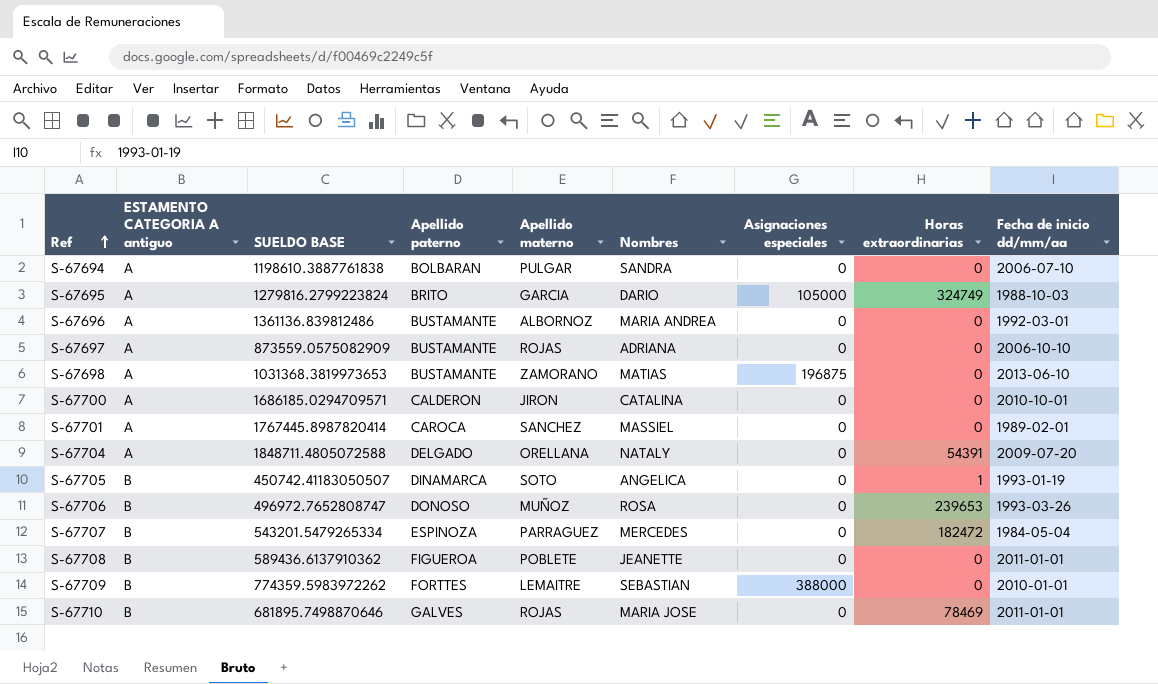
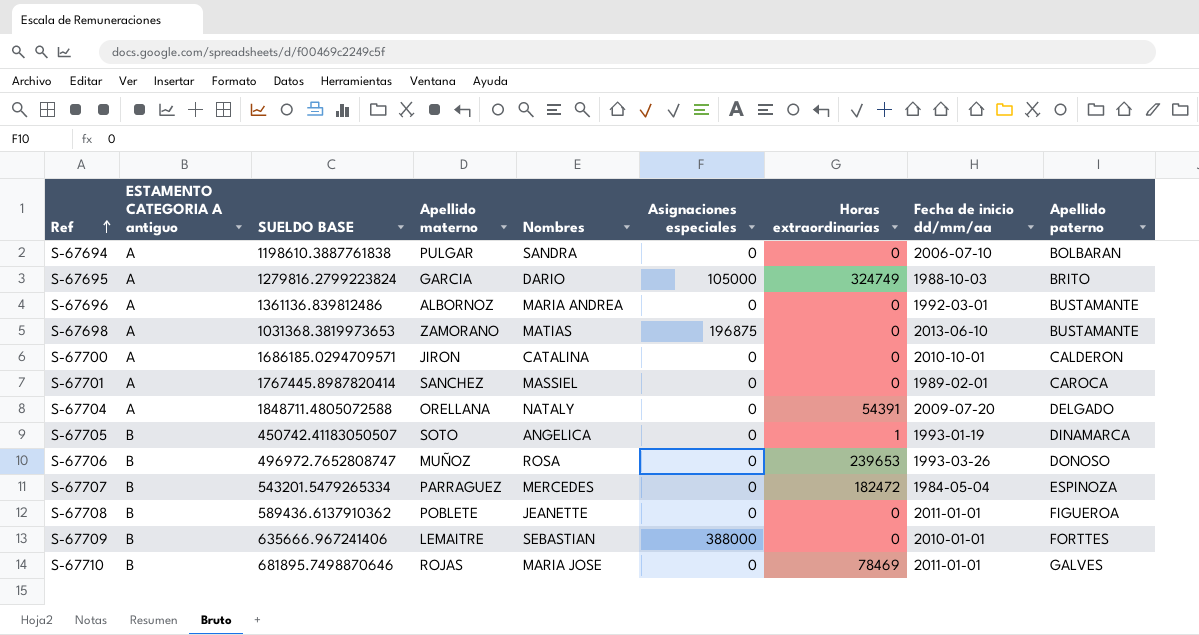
column Apellido paterno | position: 4 -> 9
row S-67697: A | 873559.0575082909 | BUSTAMANTE | ROJAS | ADRIANA | 0 | 0 | 2006-10-10 -> none
S-67709 | SUELDO BASE: 774359.5983972262 -> 635666.967241406

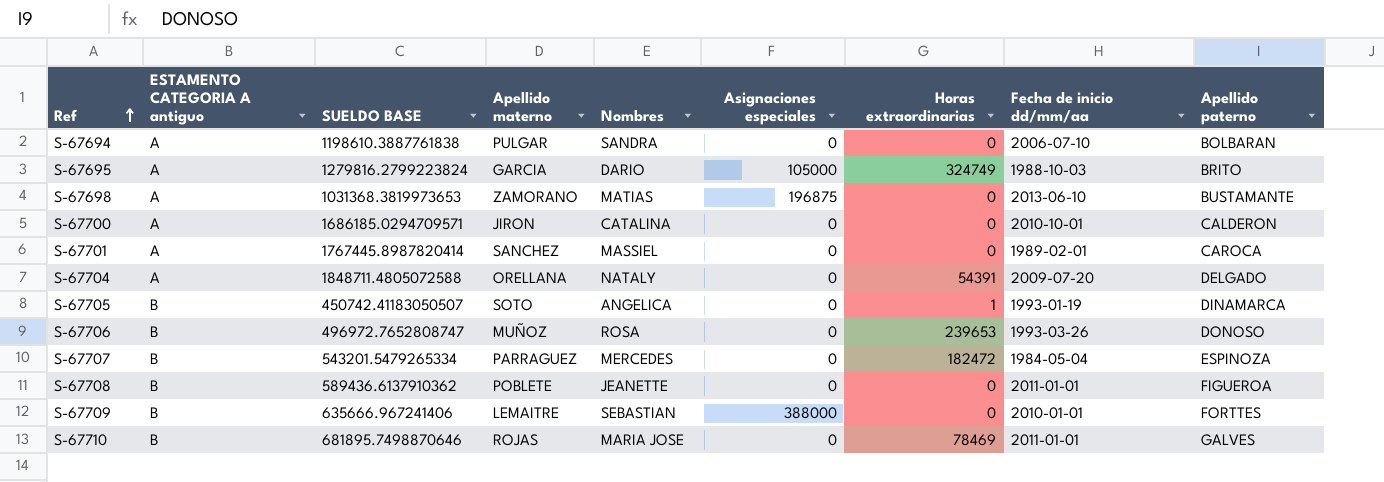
row S-67696: A | 1361136.839812486 | ALBORNOZ | MARIA ANDREA | 0 | 0 | 1992-03-01 | BUSTAMANTE -> none

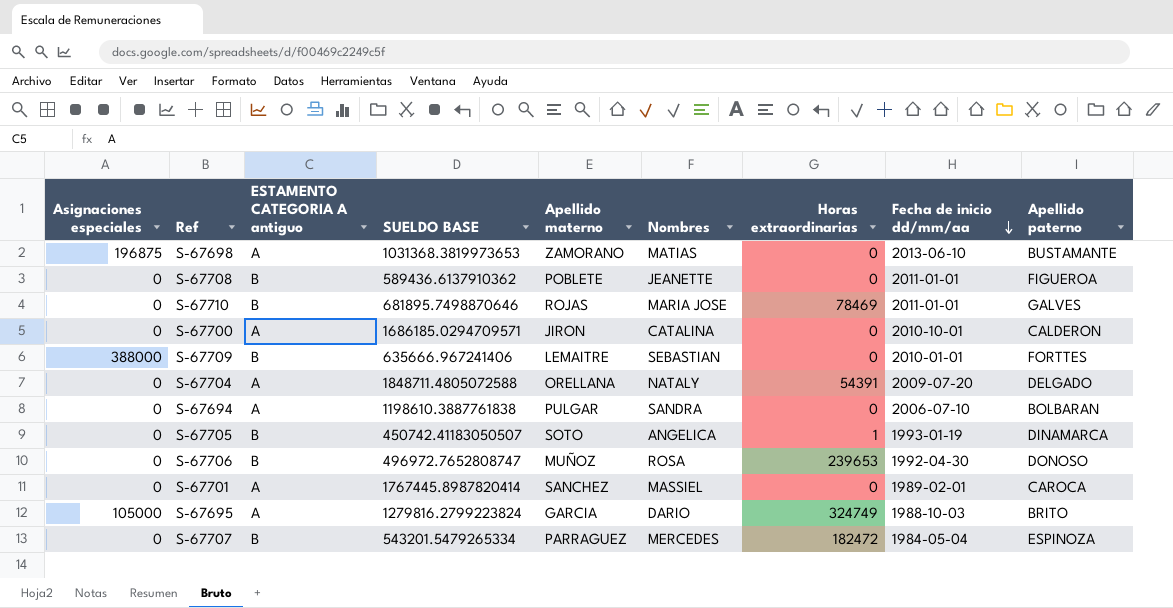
row order: Ref ascending -> Fecha de inicio dd/mm/aa descending
column Asignaciones especiales | position: 6 -> 1
S-67706 | Fecha de inicio dd/mm/aa: 1993-03-26 -> 1992-04-30

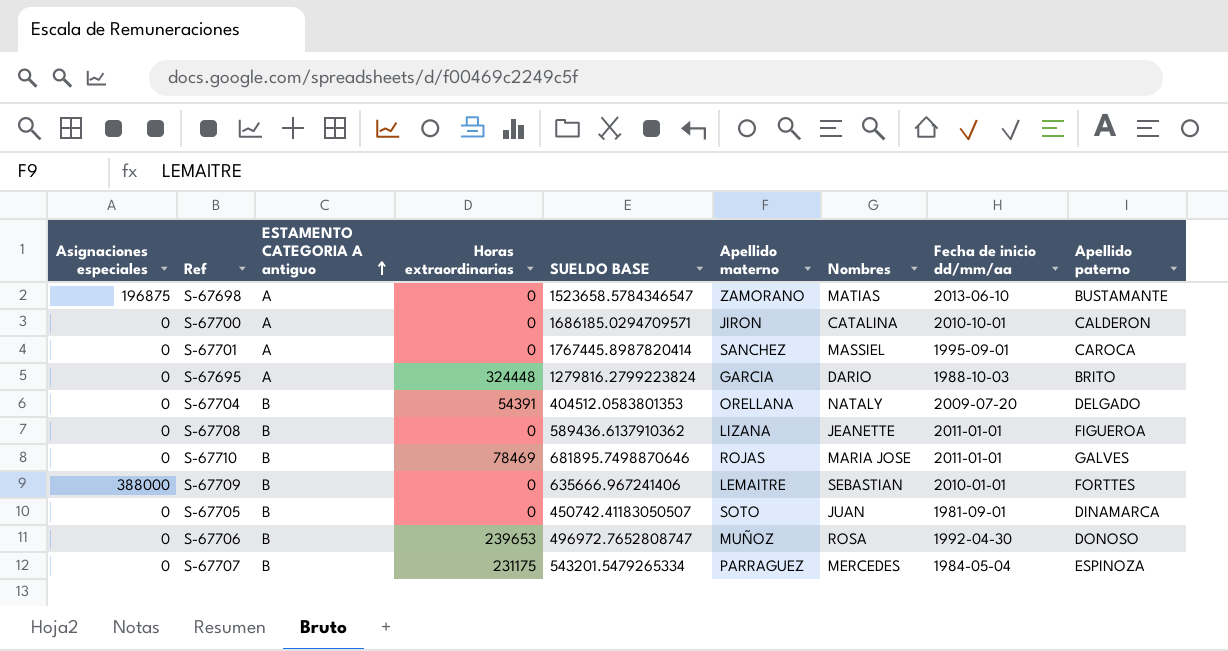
row order: Fecha de inicio dd/mm/aa descending -> ESTAMENTO CATEGORIA A antiguo ascending
column Horas extraordinarias | position: 7 -> 4
row S-67694: 0 | A | 1198610.3887761838 | PULGAR | SANDRA | 0 | 2006-07-10 | BOLBARAN -> none
S-67698 | SUELDO BASE: 1031368.3819973653 -> 1523658.5784346547
S-67701 | Fecha de inicio dd/mm/aa: 1989-02-01 -> 1995-09-01
S-67695 | Asignaciones especiales: 105000 -> 0
S-67695 | Horas extraordinarias: 324749 -> 324448
S-67704 | ESTAMENTO CATEGORIA A antiguo: A -> B
S-67704 | SUELDO BASE: 1848711.4805072588 -> 404512.0583801353
S-67708 | Apellido materno: POBLETE -> LIZANA
S-67705 | Horas extraordinarias: 1 -> 0
S-67705 | Nombres: ANGELICA -> JUAN
S-67705 | Fecha de inicio dd/mm/aa: 1993-01-19 -> 1981-09-01
S-67707 | Horas extraordinarias: 182472 -> 231175

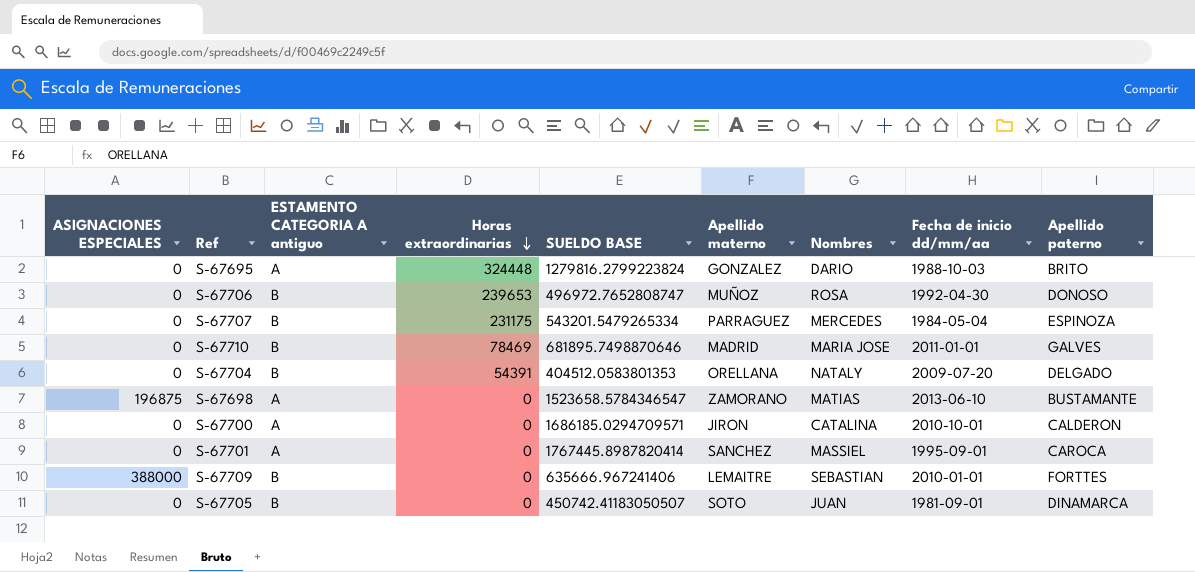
row order: ESTAMENTO CATEGORIA A antiguo ascending -> Horas extraordinarias descending
column name: Asignaciones especiales -> ASIGNACIONES ESPECIALES
row S-67708: 0 | B | 0 | 589436.6137910362 | LIZANA | JEANETTE | 2011-01-01 | FIGUEROA -> none
S-67695 | Apellido materno: GARCIA -> GONZALEZ
S-67710 | Apellido materno: ROJAS -> MADRID

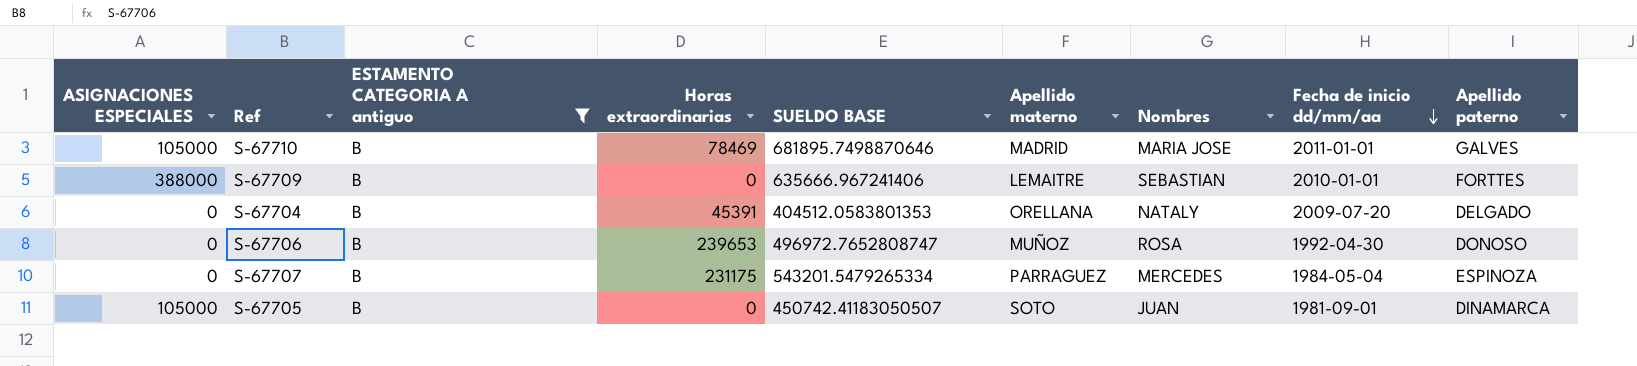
filter: none -> ESTAMENTO CATEGORIA A antiguo = B
row order: Horas extraordinarias descending -> Fecha de inicio dd/mm/aa descending
S-67710 | ASIGNACIONES ESPECIALES: 0 -> 105000
S-67704 | Horas extraordinarias: 54391 -> 45391
S-67705 | ASIGNACIONES ESPECIALES: 0 -> 105000

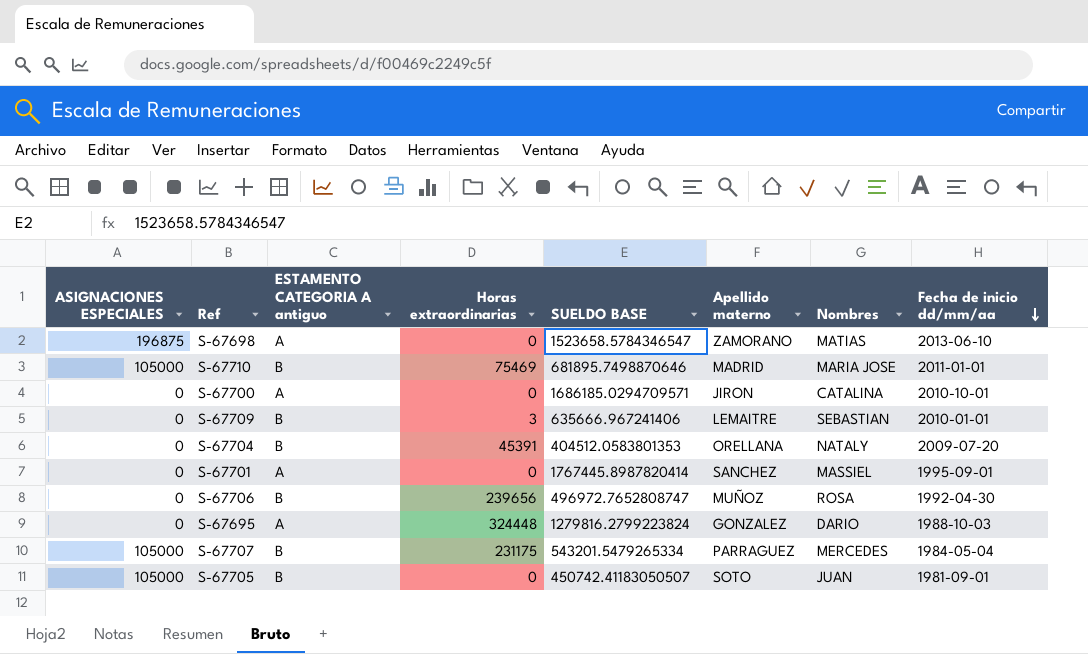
filter: ESTAMENTO CATEGORIA A antiguo = B -> none
column Apellido paterno | position: 9 -> none
S-67710 | Horas extraordinarias: 78469 -> 75469
S-67709 | ASIGNACIONES ESPECIALES: 388000 -> 0
S-67709 | Horas extraordinarias: 0 -> 3
S-67706 | Horas extraordinarias: 239653 -> 239656
S-67707 | ASIGNACIONES ESPECIALES: 0 -> 105000

